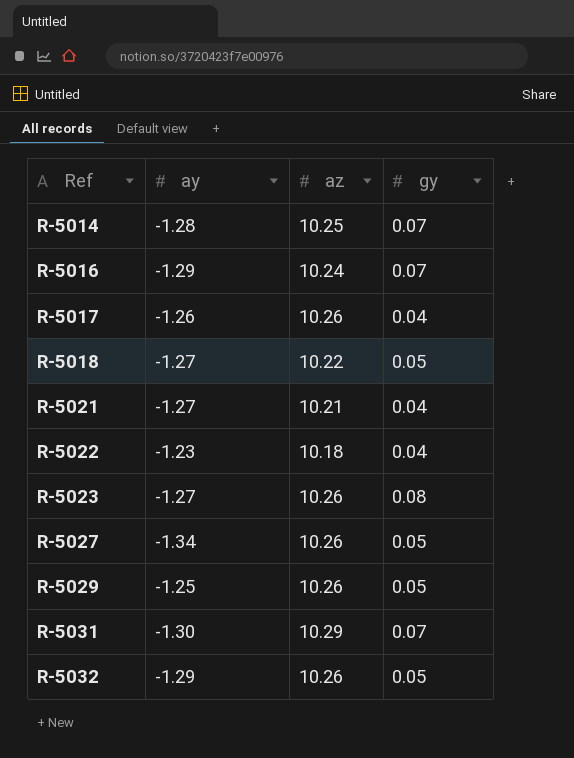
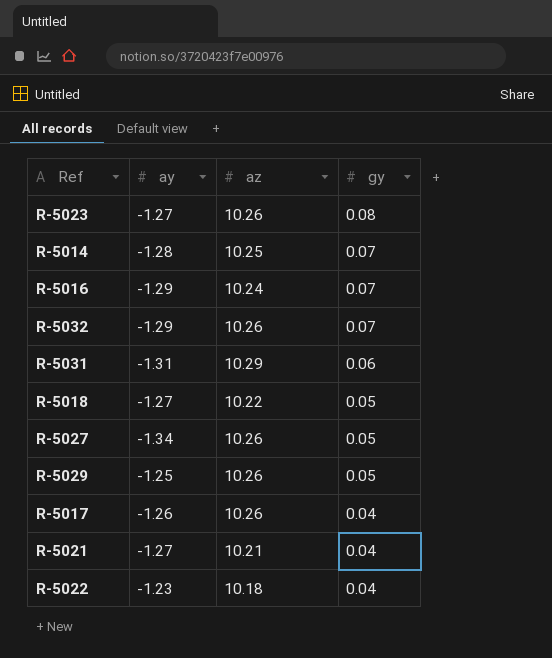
row order: Ref ascending -> gy descending
R-5032 | gy: 0.05 -> 0.07
R-5031 | ay: -1.30 -> -1.31
R-5031 | gy: 0.07 -> 0.06

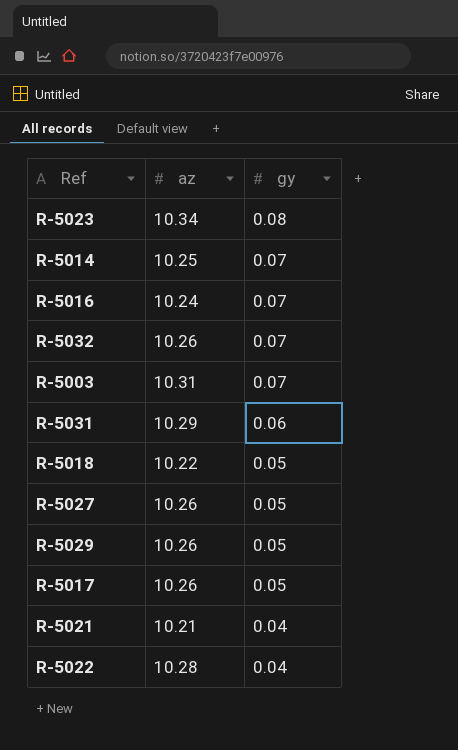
column ay | position: 2 -> none
R-5023 | az: 10.26 -> 10.34
row R-5003: none -> 10.31 | 0.07
R-5017 | gy: 0.04 -> 0.05
R-5022 | az: 10.18 -> 10.28

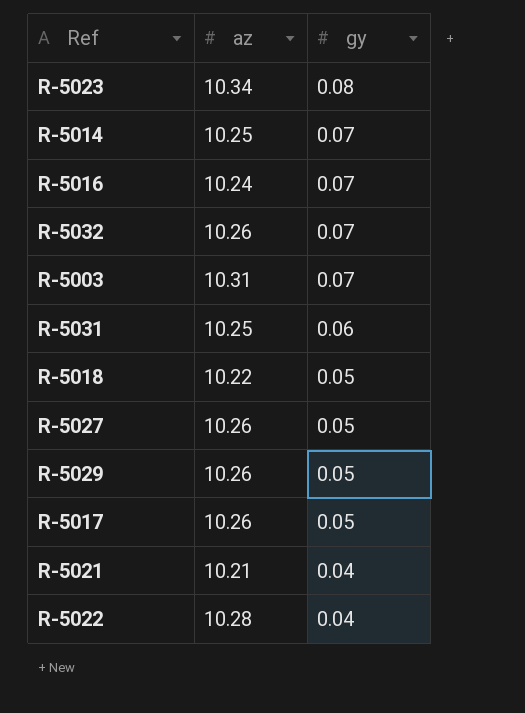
R-5031 | az: 10.29 -> 10.25

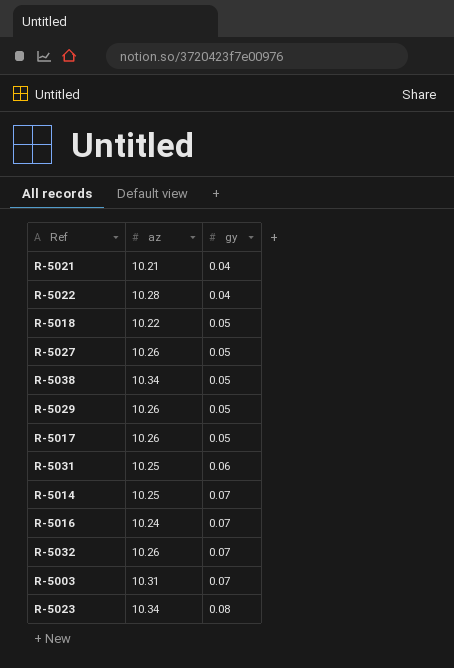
row order: gy descending -> gy ascending
row R-5038: none -> 10.34 | 0.05

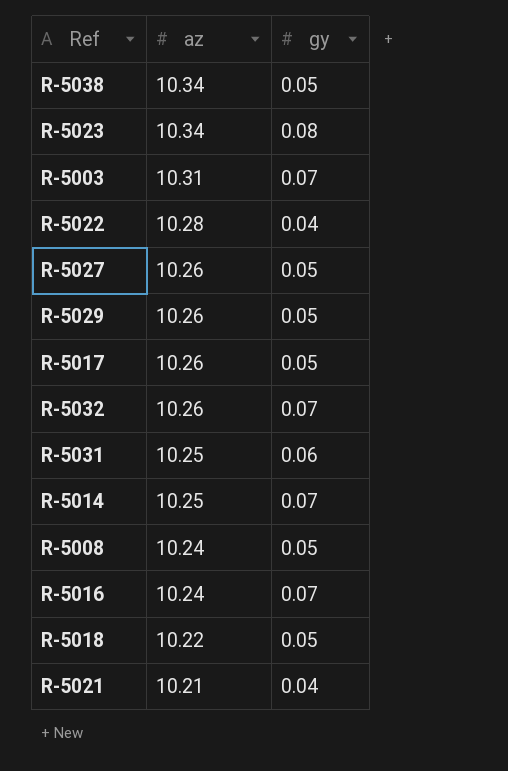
row order: gy ascending -> az descending
row R-5008: none -> 10.24 | 0.05

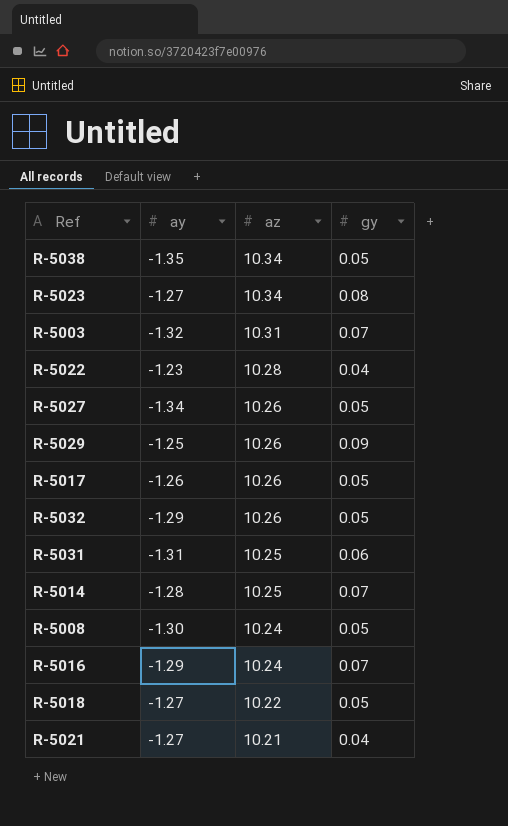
column ay | position: none -> 2
R-5029 | gy: 0.05 -> 0.09
R-5032 | gy: 0.07 -> 0.05

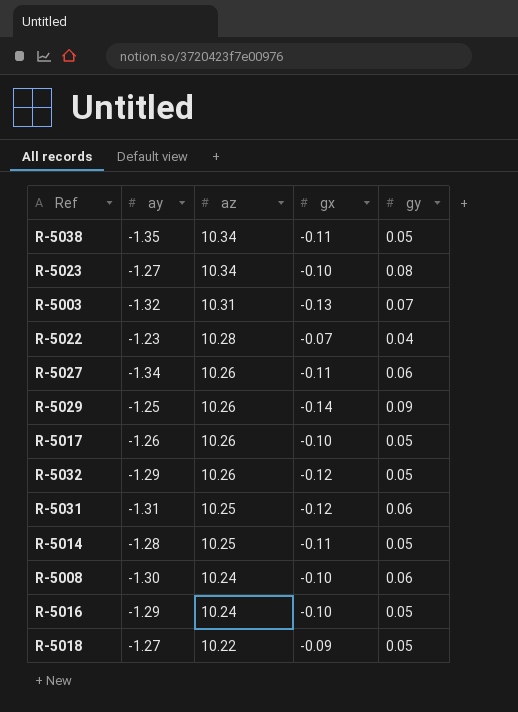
column gx | position: none -> 4
row R-5021: -1.27 | 10.21 | 0.04 -> none
R-5027 | gy: 0.05 -> 0.06
R-5014 | gy: 0.07 -> 0.05
R-5008 | gy: 0.05 -> 0.06
R-5016 | gy: 0.07 -> 0.05

